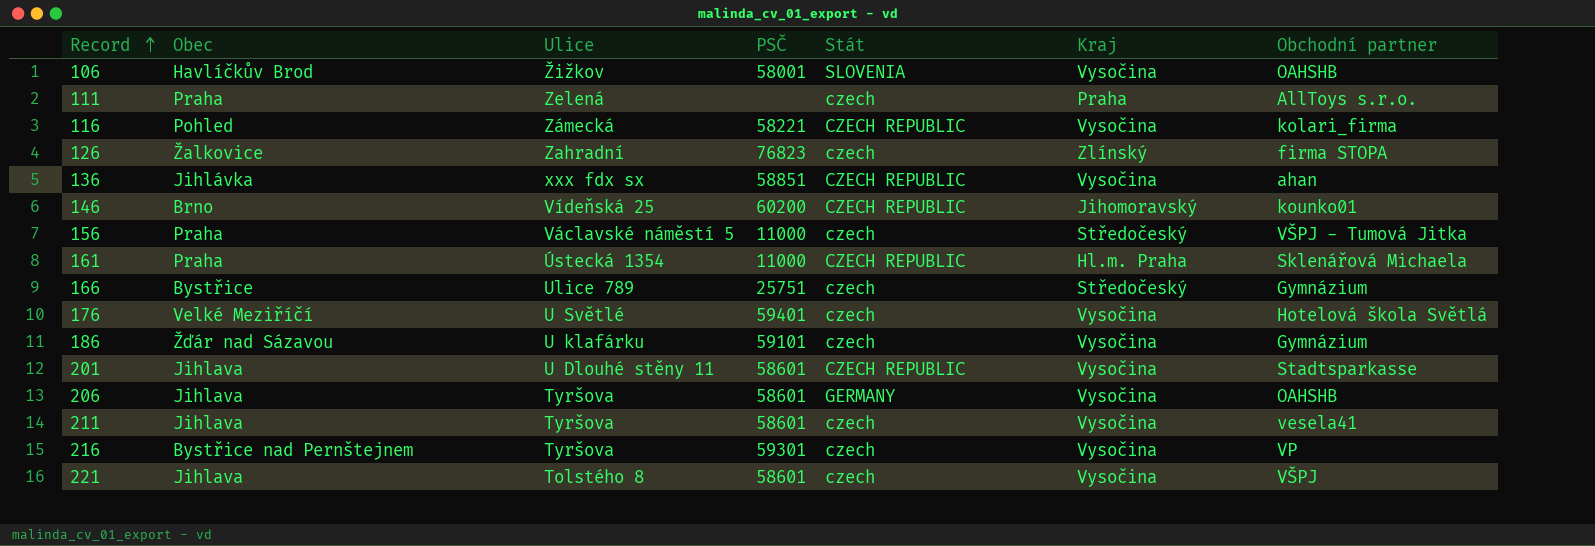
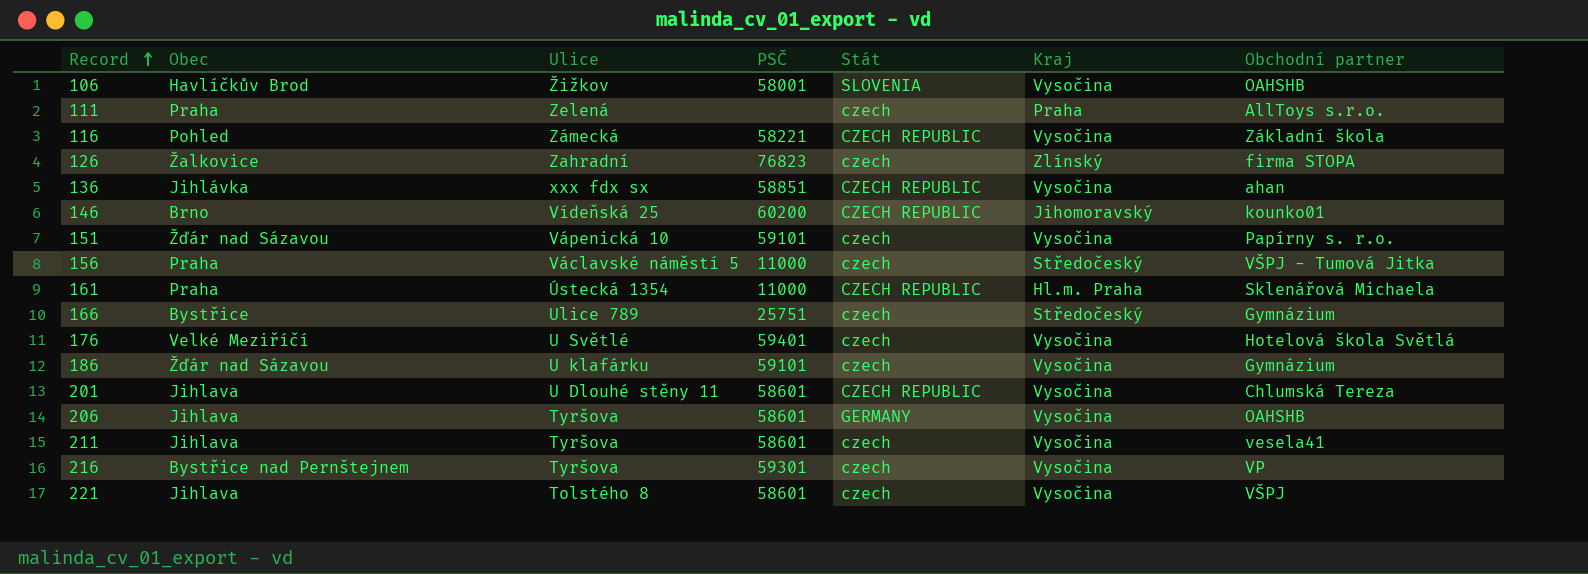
116 | Obchodní partner: kolari_firma -> Základní škola
row 151: none -> Žďár nad Sázavou | Vápenická 10 | 59101 | czech | Vysočina | Papírny s. r.o.
201 | Obchodní partner: Stadtsparkasse -> Chlumská Tereza

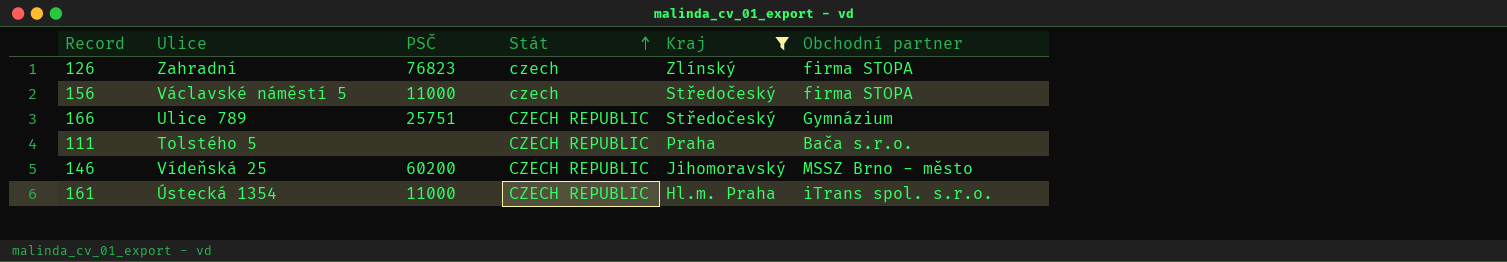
filter: none -> Kraj != Vysočina
row order: Record ascending -> Stát ascending
column Obec | position: 2 -> none
156 | Obchodní partner: VŠPJ - Tumová Jitka -> firma STOPA
166 | Stát: czech -> CZECH REPUBLIC
111 | Ulice: Zelená -> Tolstého 5
111 | Stát: czech -> CZECH REPUBLIC
111 | Obchodní partner: AllToys s.r.o. -> Bača s.r.o.
146 | Obchodní partner: kounko01 -> MSSZ Brno - město
161 | Obchodní partner: Sklenářová Michaela -> iTrans spol. s.r.o.

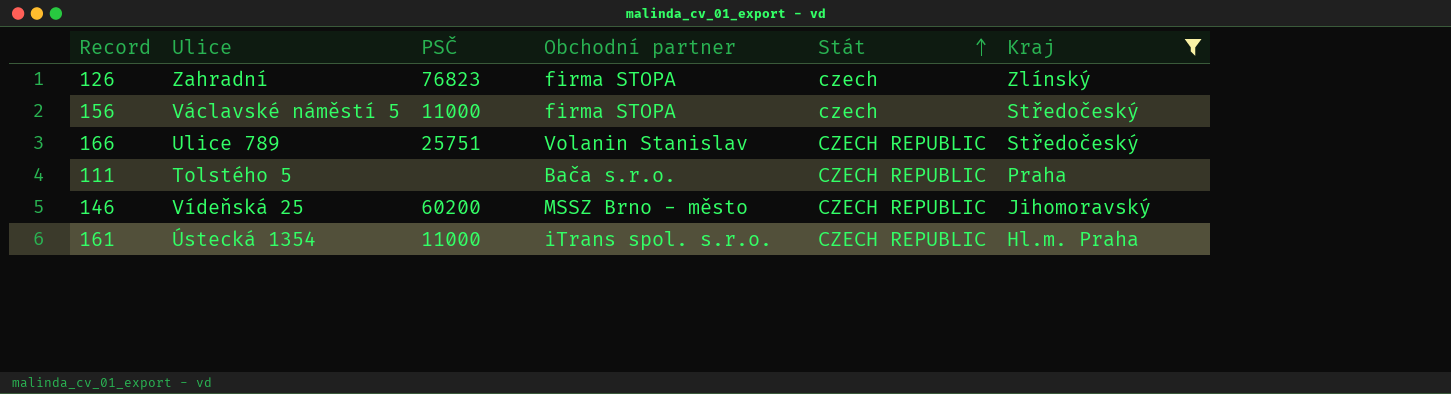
column Obchodní partner | position: 6 -> 4
166 | Obchodní partner: Gymnázium -> Volanin Stanislav

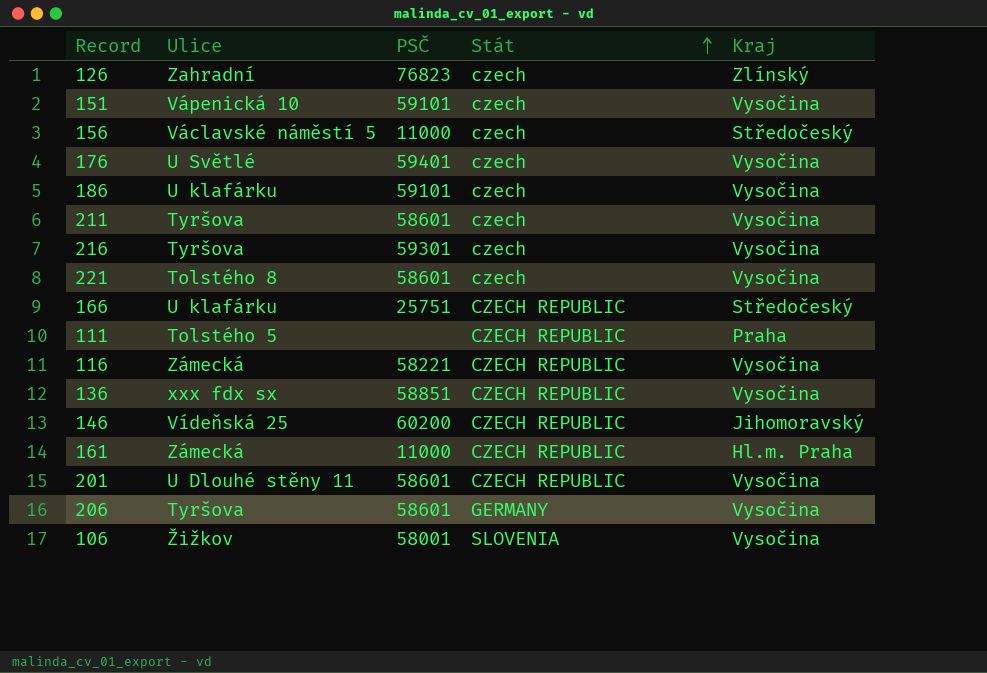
filter: Kraj != Vysočina -> none
column Obchodní partner | position: 4 -> none
166 | Ulice: Ulice 789 -> U klafárku
161 | Ulice: Ústecká 1354 -> Zámecká

